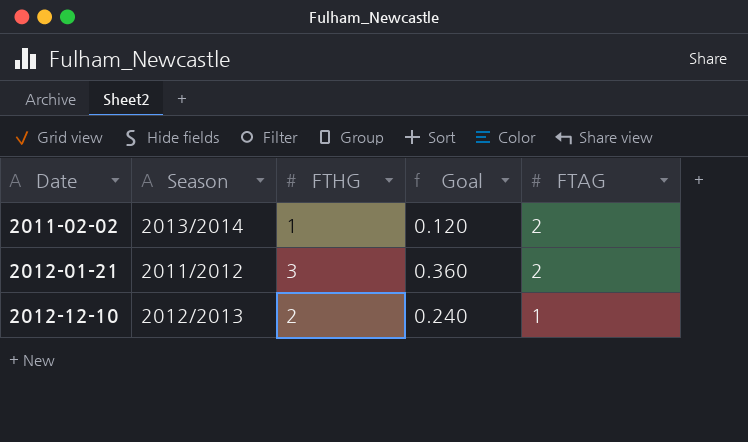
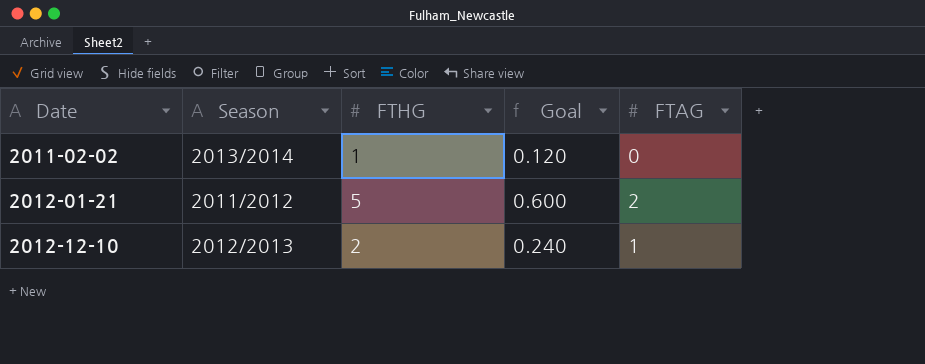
2011-02-02 | FTAG: 2 -> 0
2012-01-21 | FTHG: 3 -> 5
2012-01-21 | Goal: 0.360 -> 0.600

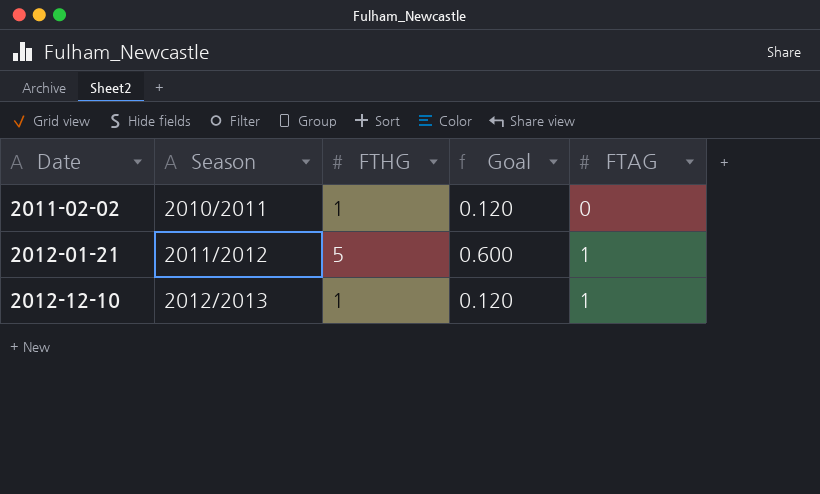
2011-02-02 | Season: 2013/2014 -> 2010/2011
2012-01-21 | FTAG: 2 -> 1
2012-12-10 | FTHG: 2 -> 1
2012-12-10 | Goal: 0.240 -> 0.120

